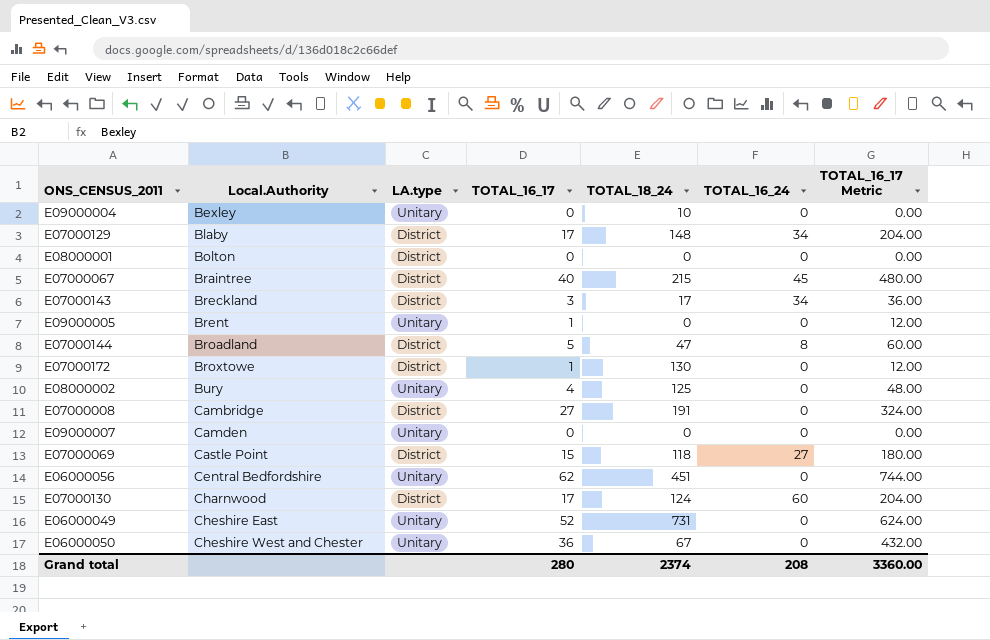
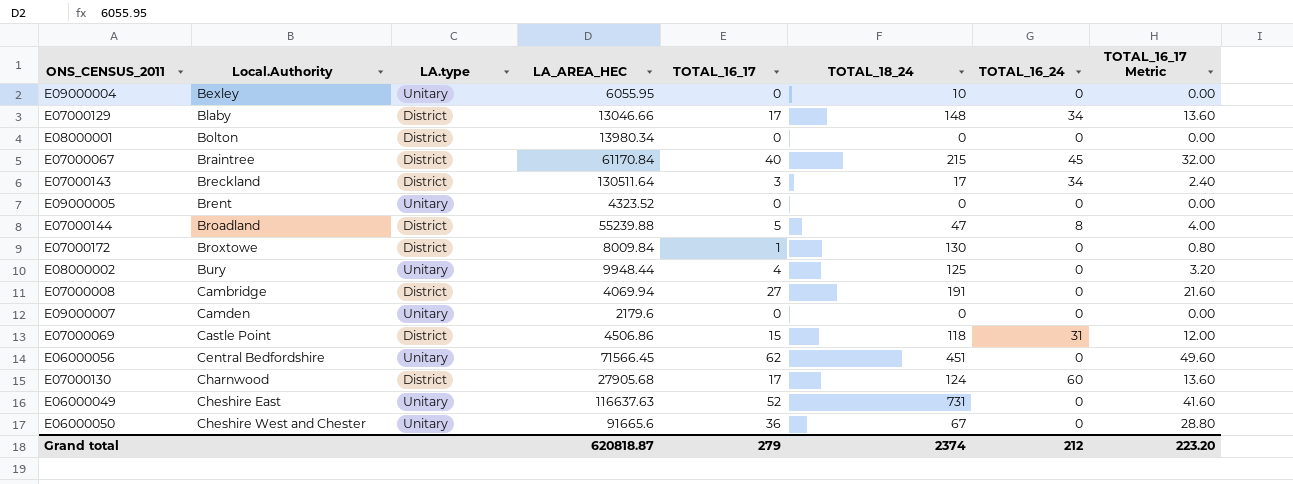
column LA_AREA_HEC | position: none -> 4
column TOTAL_16_17 Metric | formula: [TOTAL_16_17] * 12 -> [TOTAL_16_17] * 0.8
E09000005 | TOTAL_16_17: 1 -> 0
E07000069 | TOTAL_16_24: 27 -> 31
Grand total | TOTAL_16_17: 280 -> 279
Grand total | TOTAL_16_24: 208 -> 212
Grand total | TOTAL_16_17 Metric: 3360.00 -> 223.20

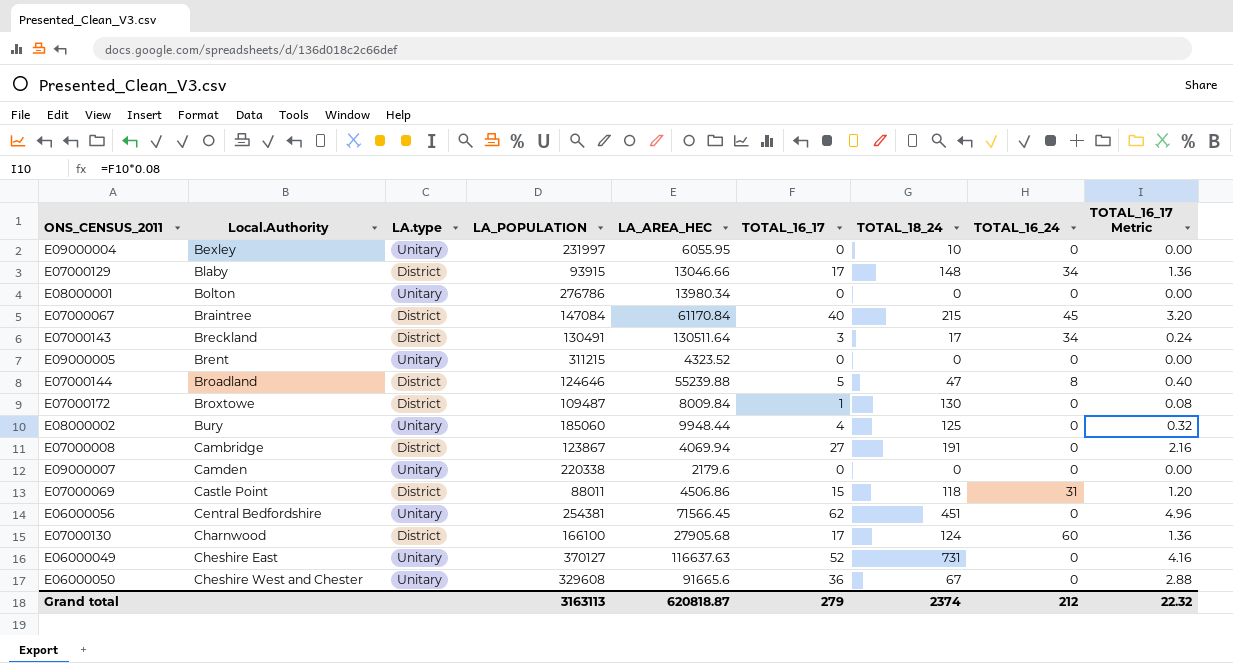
column LA_POPULATION | position: none -> 4
column TOTAL_16_17 Metric | formula: [TOTAL_16_17] * 0.8 -> [TOTAL_16_17] * 0.08
E08000001 | LA.type: District -> Unitary
Grand total | TOTAL_16_17 Metric: 223.20 -> 22.32

